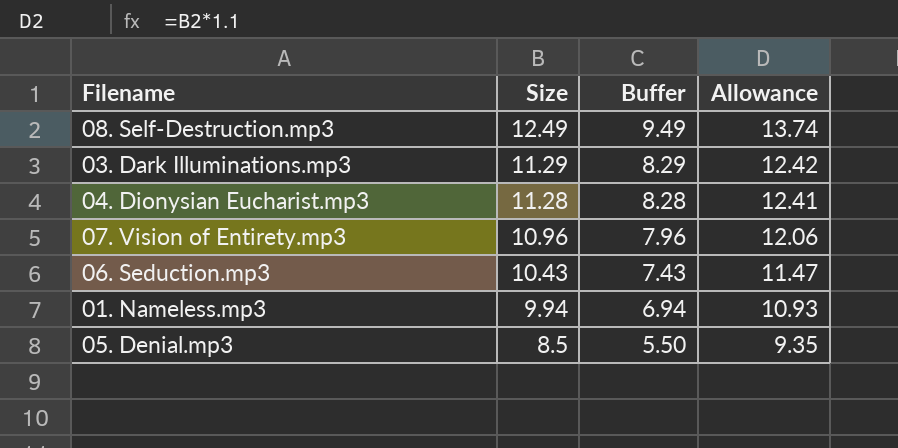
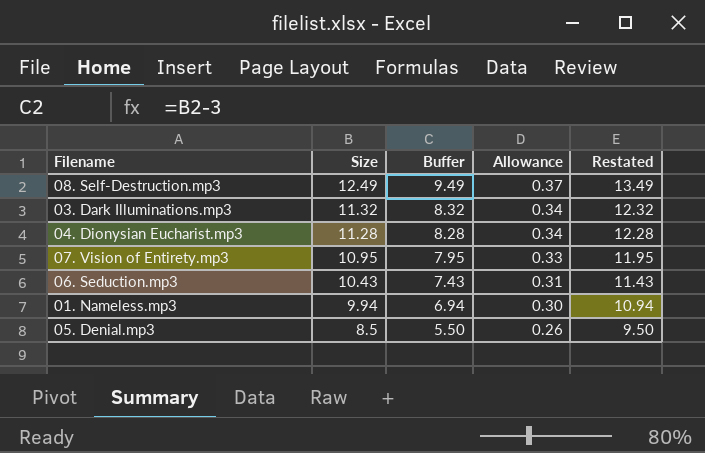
column Allowance | formula: [Size] * 1.1 -> [Size] * 0.03
column Restated | formula: none -> [Size] + 1
03. Dark Illuminations.mp3 | Size: 11.29 -> 11.32
03. Dark Illuminations.mp3 | Buffer: 8.29 -> 8.32
07. Vision of Entirety.mp3 | Size: 10.96 -> 10.95
07. Vision of Entirety.mp3 | Buffer: 7.96 -> 7.95

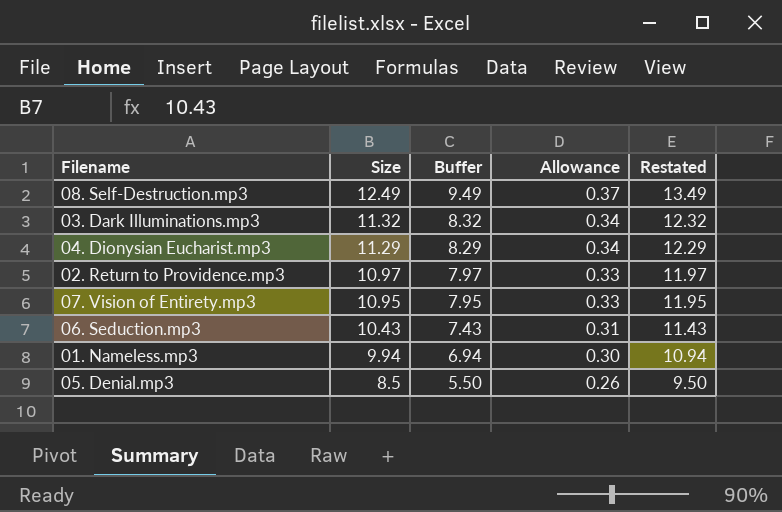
04. Dionysian Eucharist.mp3 | Size: 11.28 -> 11.29
04. Dionysian Eucharist.mp3 | Buffer: 8.28 -> 8.29
04. Dionysian Eucharist.mp3 | Restated: 12.28 -> 12.29
row 02. Return to Providence.mp3: none -> 10.97 | 7.97 | 0.33 | 11.97

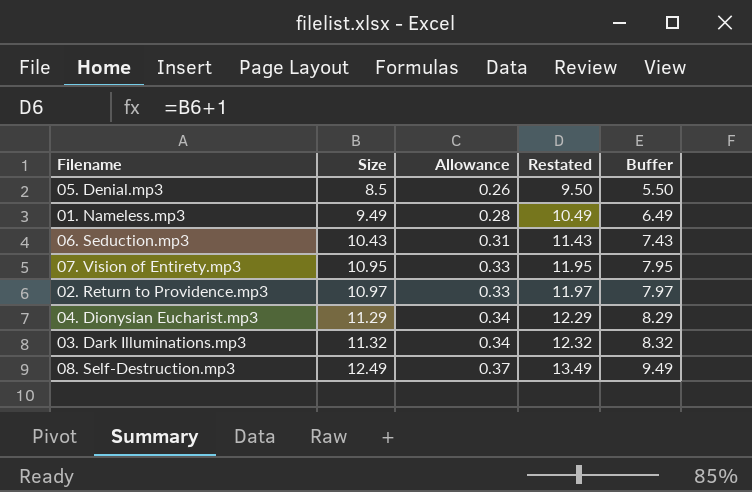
row order: Size descending -> Size ascending
column Buffer | position: 3 -> 5
01. Nameless.mp3 | Size: 9.94 -> 9.49
01. Nameless.mp3 | Allowance: 0.30 -> 0.28
01. Nameless.mp3 | Restated: 10.94 -> 10.49
01. Nameless.mp3 | Buffer: 6.94 -> 6.49

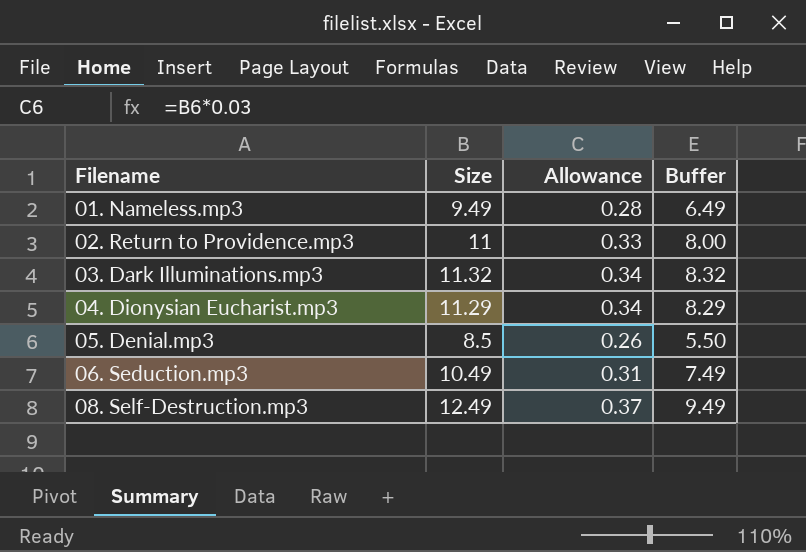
row order: Size ascending -> Filename ascending
column Restated | formula: [Size] + 1 -> none
row 07. Vision of Entirety.mp3: 10.95 | 0.33 | 11.95 | 7.95 -> none
02. Return to Providence.mp3 | Size: 10.97 -> 11
02. Return to Providence.mp3 | Buffer: 7.97 -> 8.00
06. Seduction.mp3 | Size: 10.43 -> 10.49
06. Seduction.mp3 | Buffer: 7.43 -> 7.49

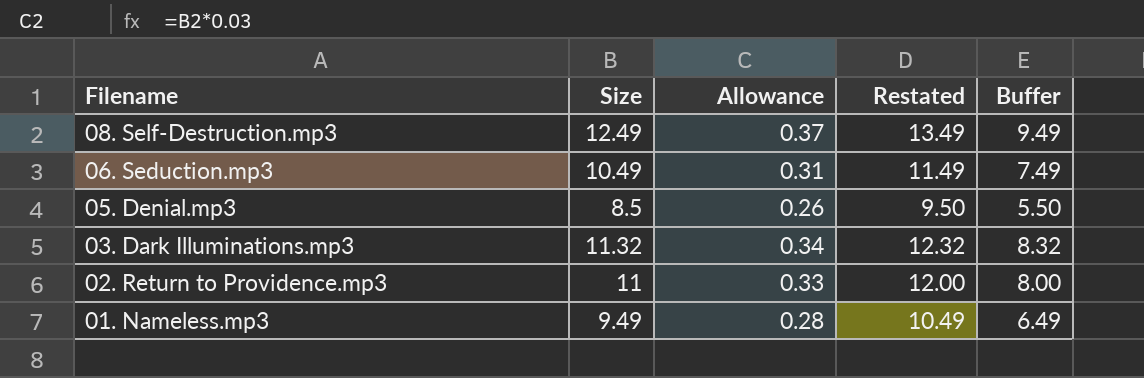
row order: Filename ascending -> Filename descending
column Restated | formula: none -> [Size] + 1
row 04. Dionysian Eucharist.mp3: 11.29 | 0.34 | 8.29 -> none

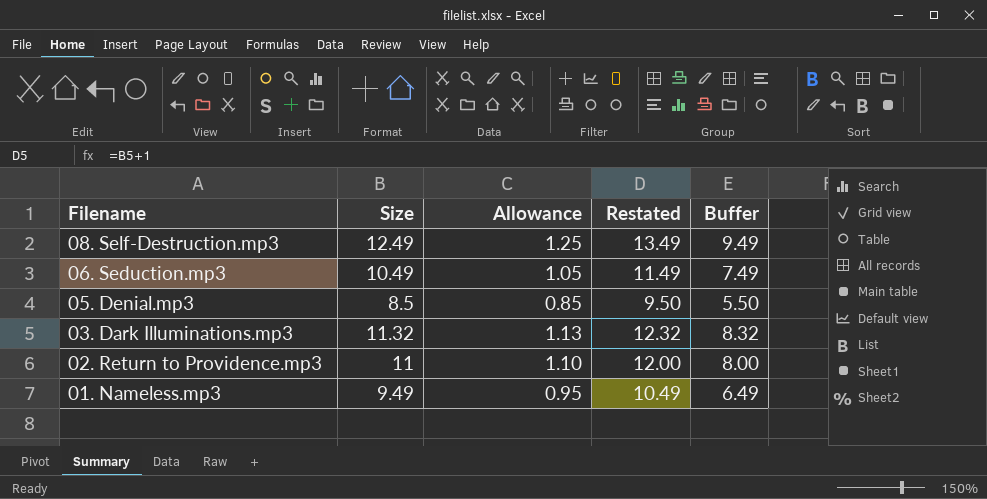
column Allowance | formula: [Size] * 0.03 -> [Size] * 0.1

